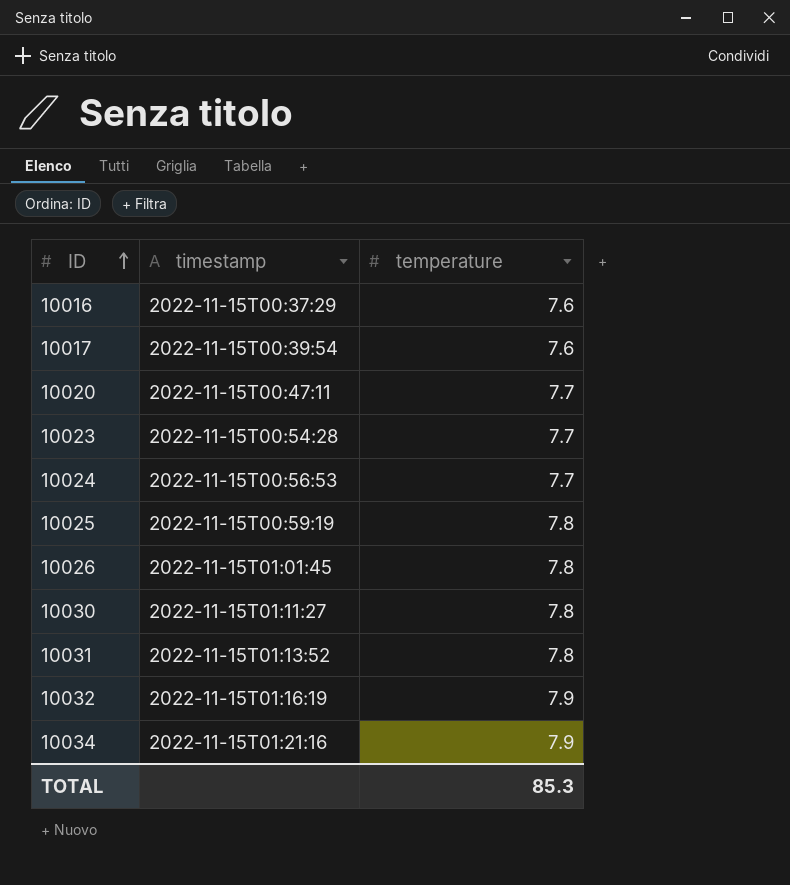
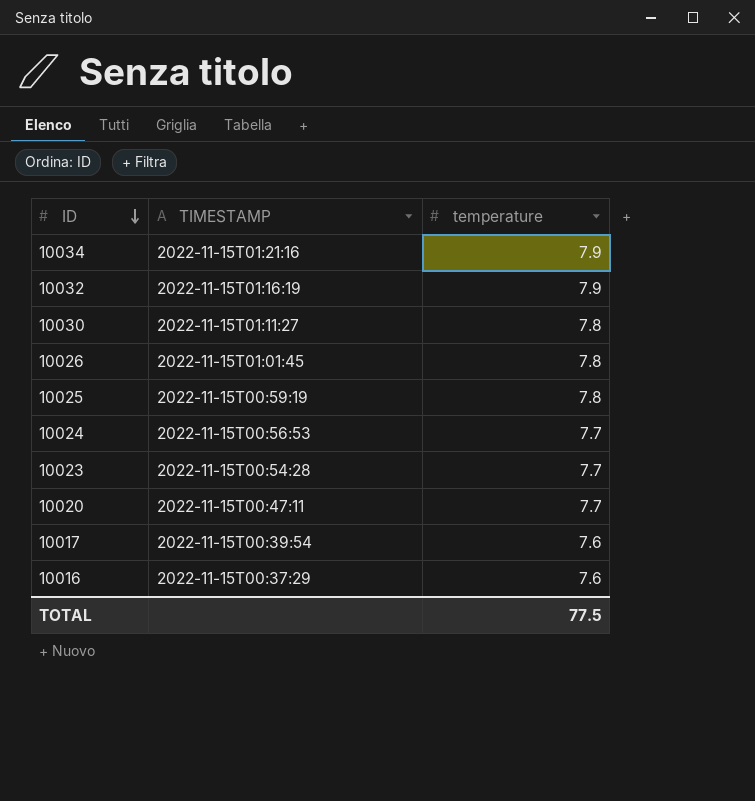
row order: ID ascending -> ID descending
column name: timestamp -> TIMESTAMP
row 10031: 2022-11-15T01:13:52 | 7.8 -> none
TOTAL | temperature: 85.3 -> 77.5

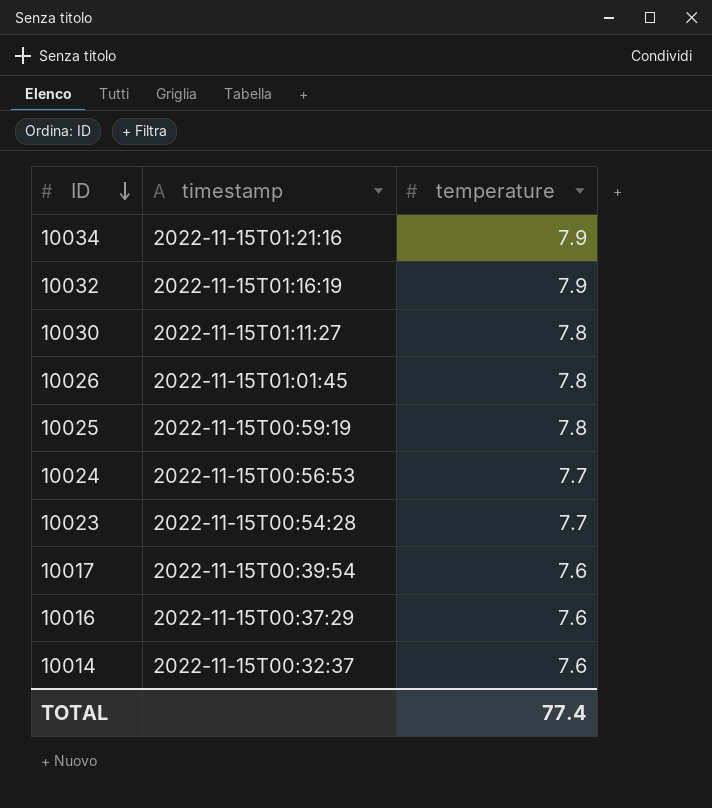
column name: TIMESTAMP -> timestamp
row 10020: 2022-11-15T00:47:11 | 7.7 -> none
row 10014: none -> 2022-11-15T00:32:37 | 7.6
TOTAL | temperature: 77.5 -> 77.4

